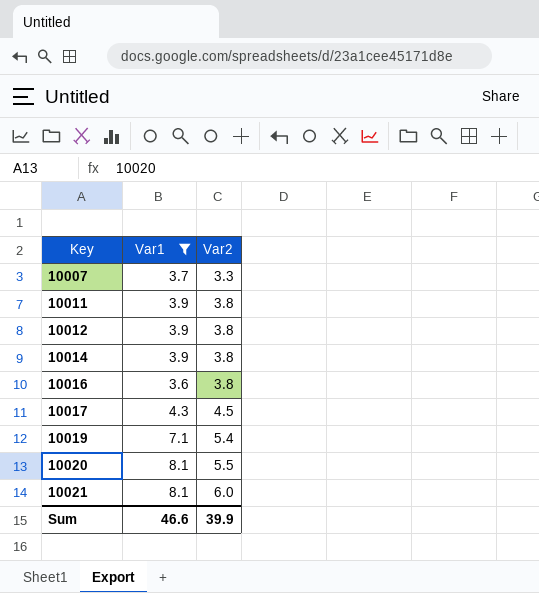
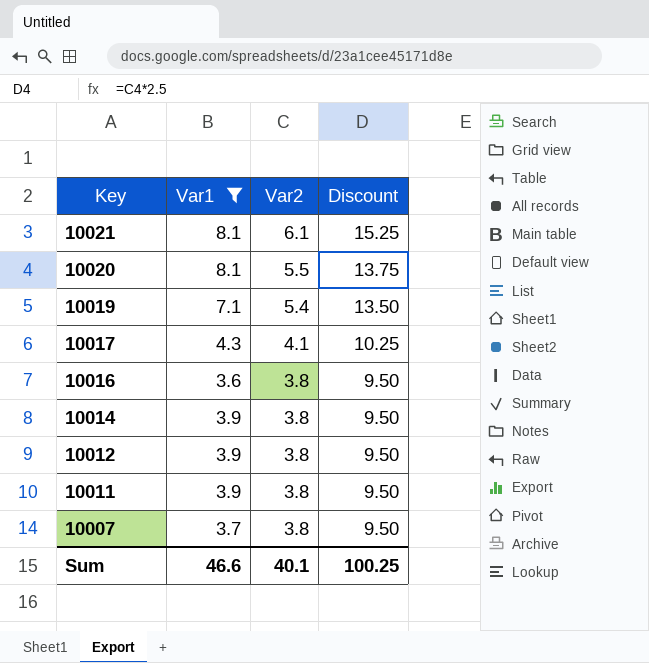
row order: Key ascending -> Key descending
column Discount | formula: none -> [Var2] * 2.5
10021 | Var2: 6.0 -> 6.1
10017 | Var2: 4.5 -> 4.1
10007 | Var2: 3.3 -> 3.8
Sum | Var2: 39.9 -> 40.1

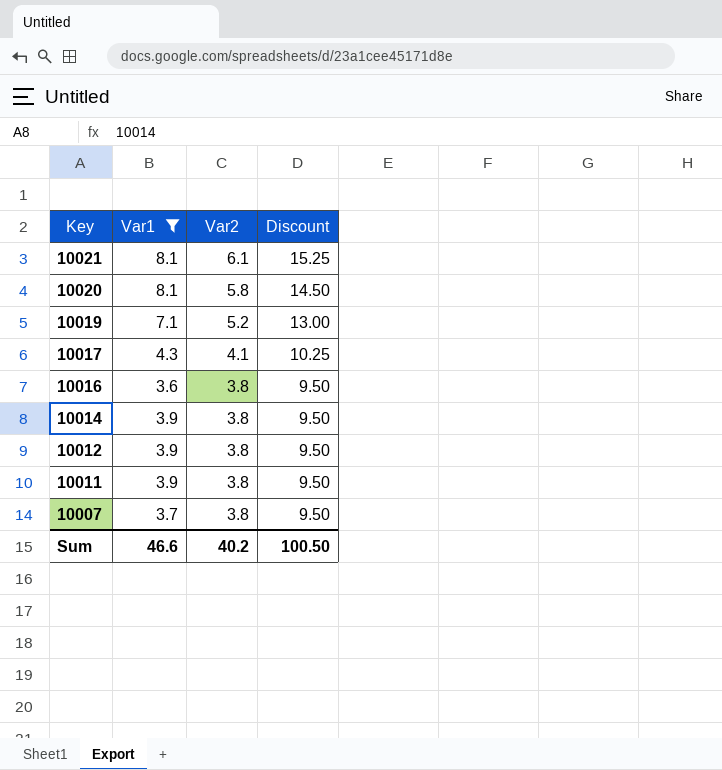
10020 | Var2: 5.5 -> 5.8
10020 | Discount: 13.75 -> 14.50
10019 | Var2: 5.4 -> 5.2
10019 | Discount: 13.50 -> 13.00
Sum | Var2: 40.1 -> 40.2
Sum | Discount: 100.25 -> 100.50

